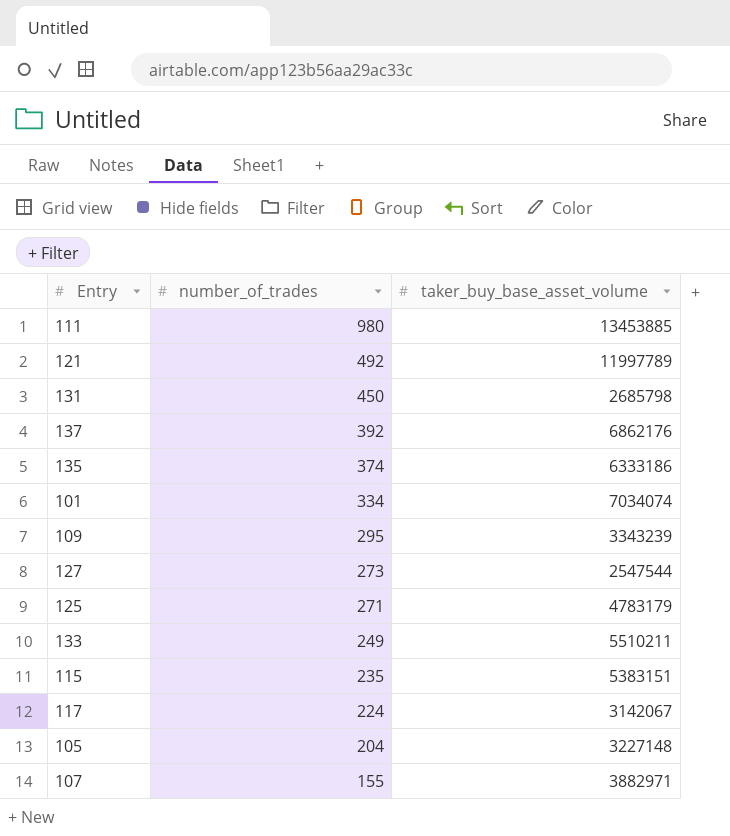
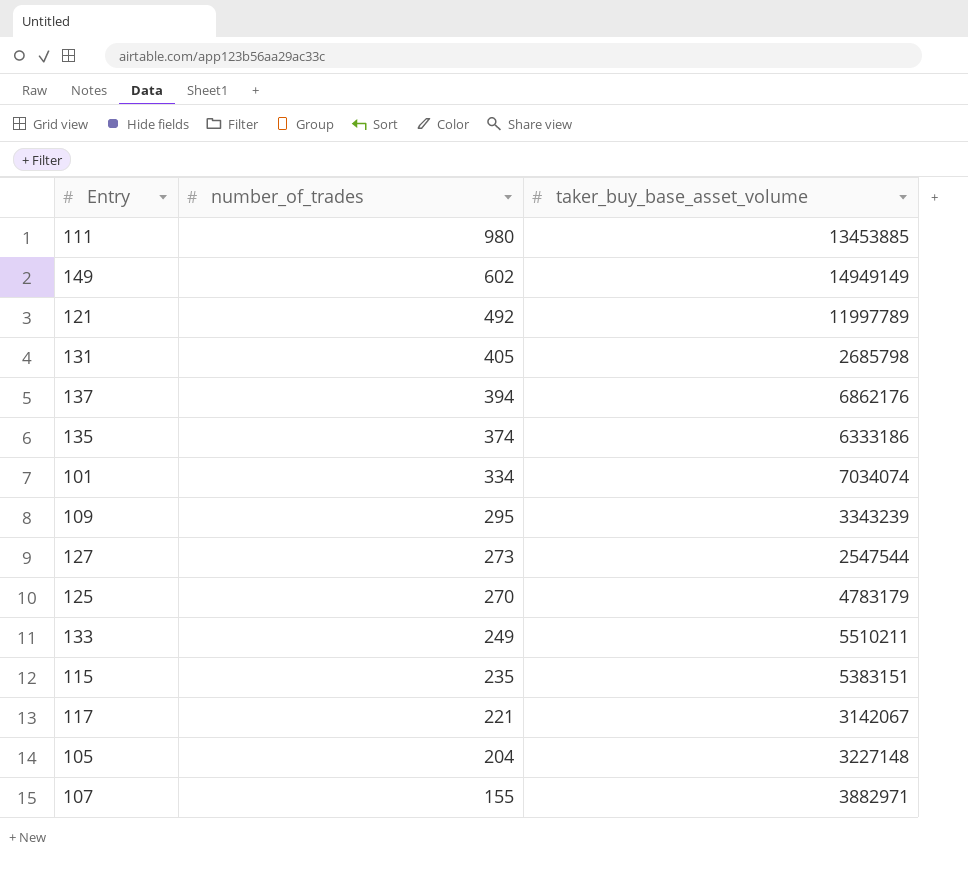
row 149: none -> 602 | 14949149
131 | number_of_trades: 450 -> 405
137 | number_of_trades: 392 -> 394
125 | number_of_trades: 271 -> 270
117 | number_of_trades: 224 -> 221

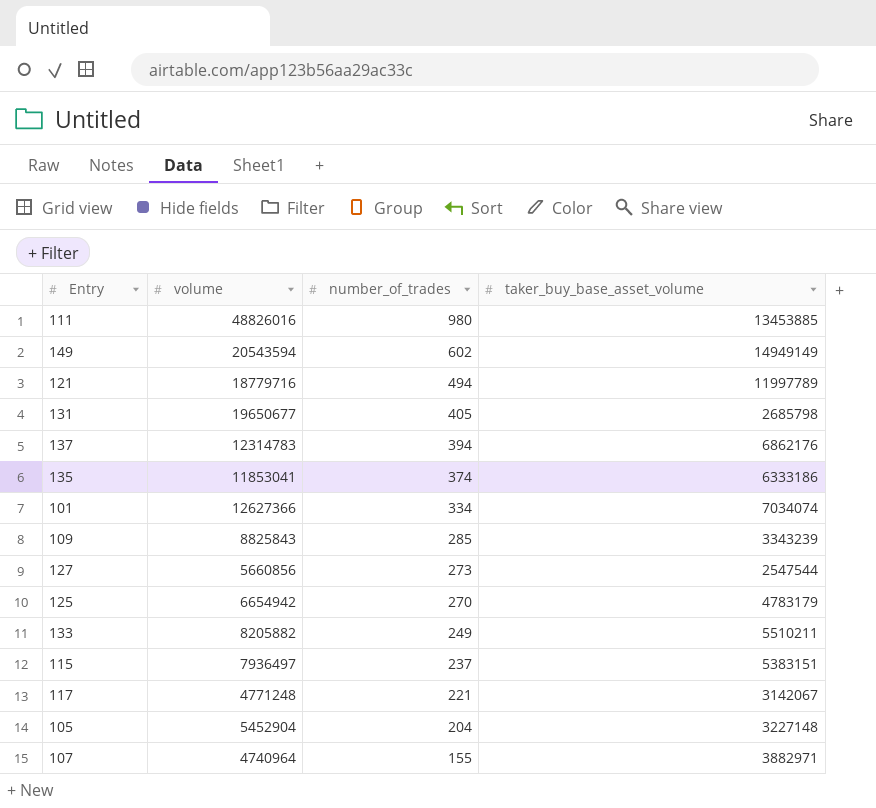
column volume | position: none -> 2
121 | number_of_trades: 492 -> 494
109 | number_of_trades: 295 -> 285
115 | number_of_trades: 235 -> 237

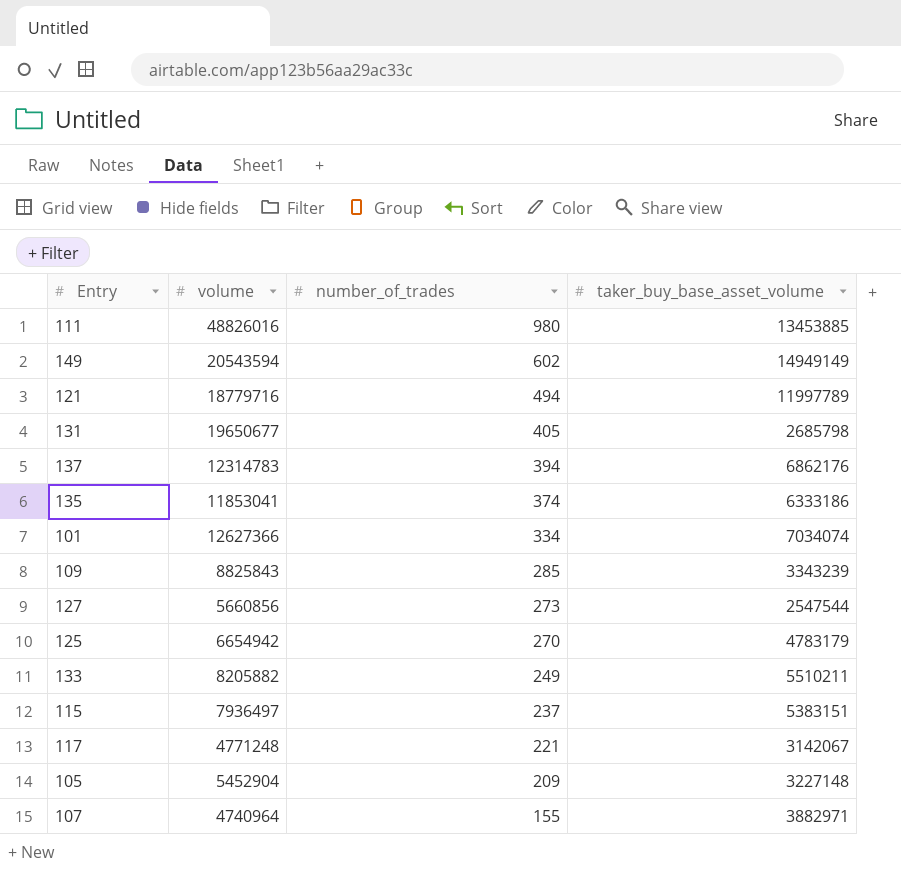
105 | number_of_trades: 204 -> 209

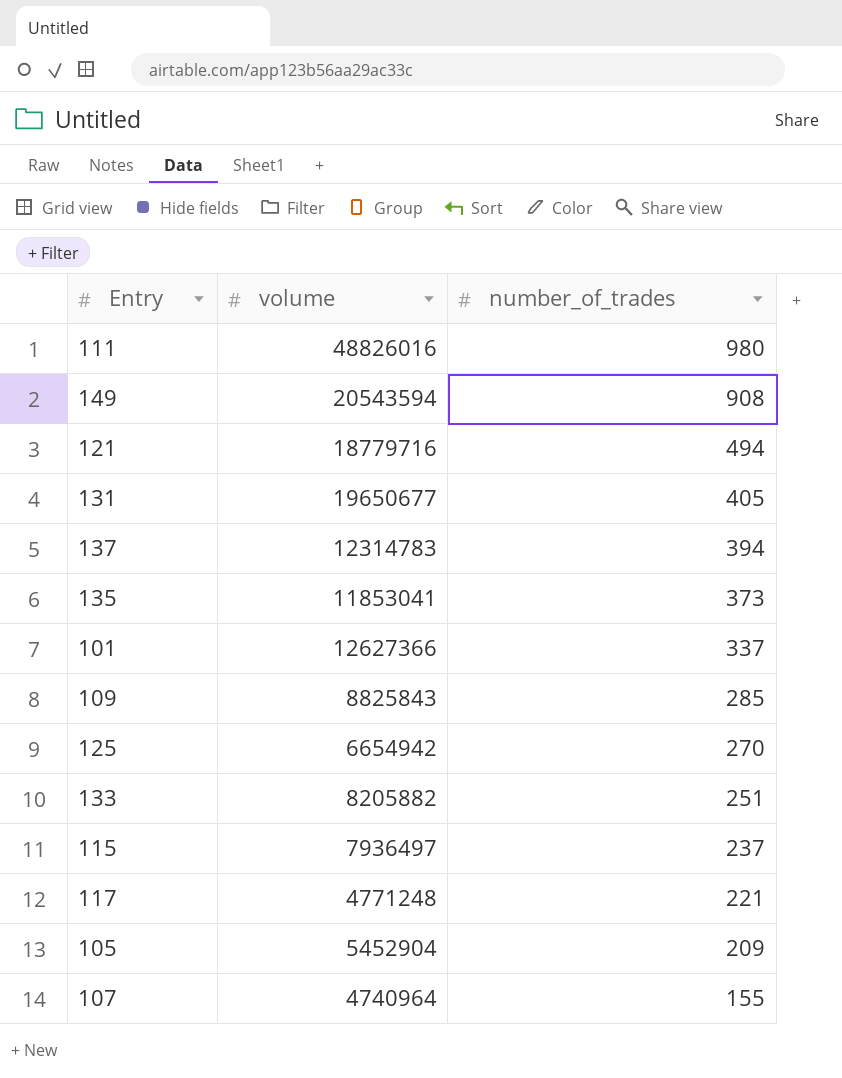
column taker_buy_base_asset_volume | position: 4 -> none
row 127: 5660856 | 273 | 2547544 -> none
149 | number_of_trades: 602 -> 908
135 | number_of_trades: 374 -> 373
101 | number_of_trades: 334 -> 337
133 | number_of_trades: 249 -> 251

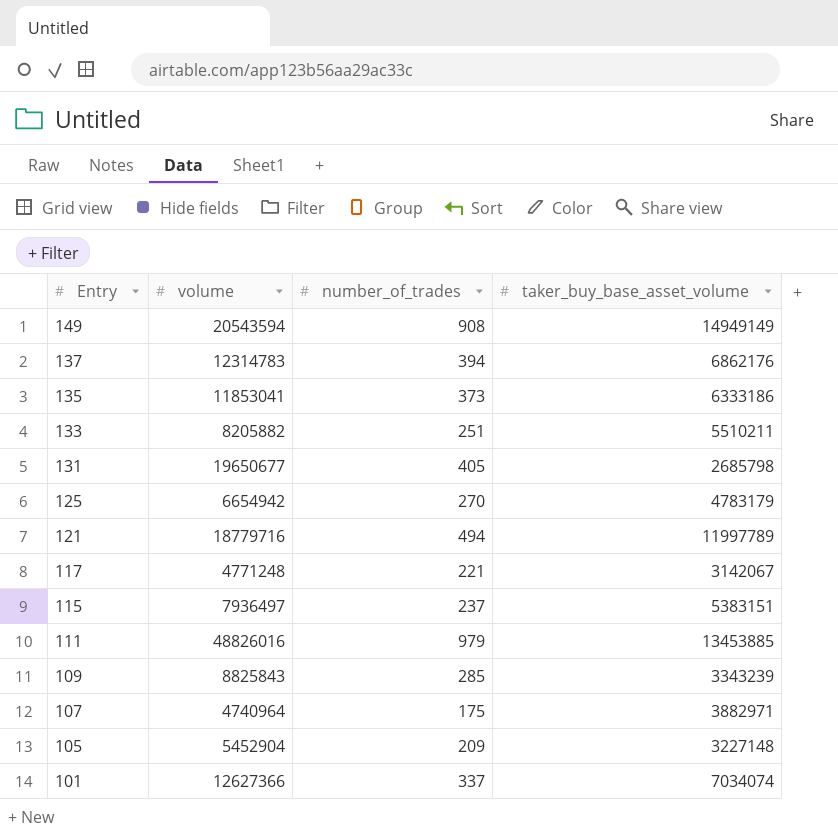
row order: number_of_trades descending -> Entry descending
column taker_buy_base_asset_volume | position: none -> 4
111 | number_of_trades: 980 -> 979
107 | number_of_trades: 155 -> 175

